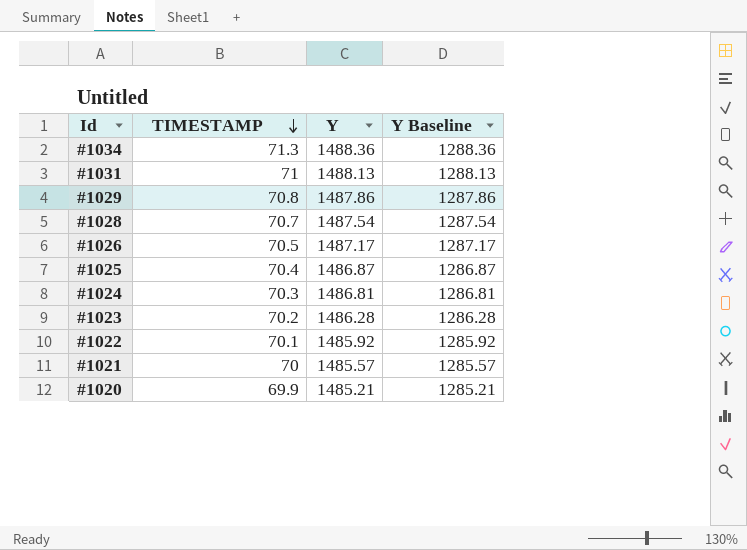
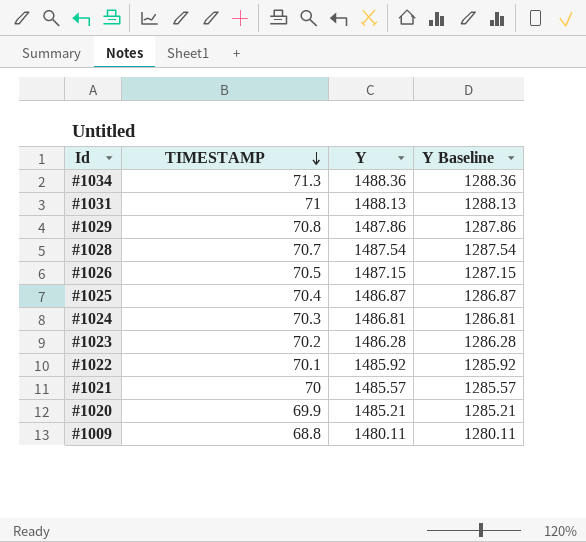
#1026 | Y: 1487.17 -> 1487.15
#1026 | Y Baseline: 1287.17 -> 1287.15
row #1009: none -> 68.8 | 1480.11 | 1280.11

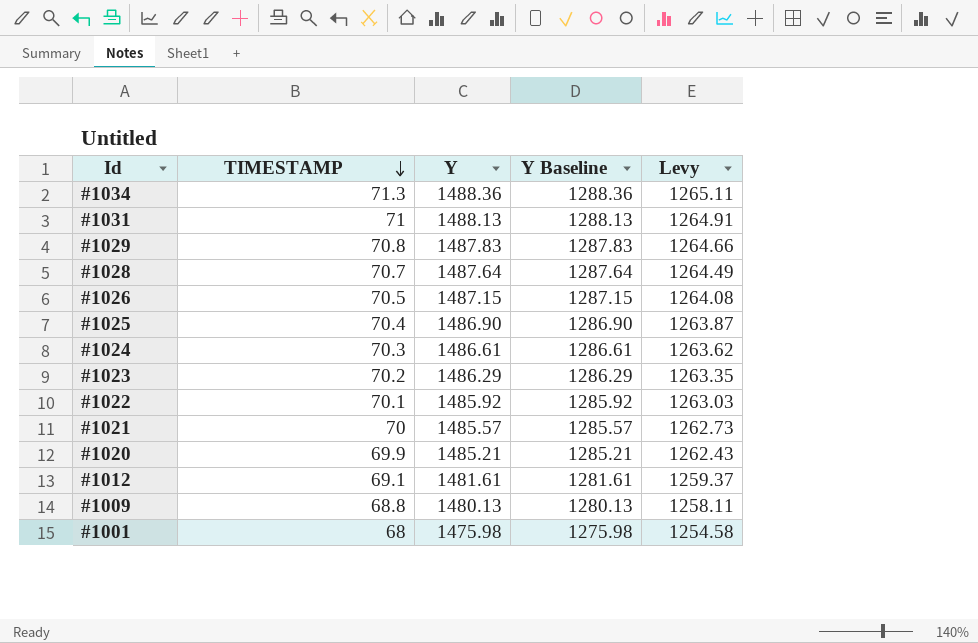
column Levy | formula: none -> [Y] * 0.85
#1029 | Y: 1487.86 -> 1487.83
#1029 | Y Baseline: 1287.86 -> 1287.83
#1028 | Y: 1487.54 -> 1487.64
#1028 | Y Baseline: 1287.54 -> 1287.64
#1025 | Y: 1486.87 -> 1486.90
#1025 | Y Baseline: 1286.87 -> 1286.90
#1024 | Y: 1486.81 -> 1486.61
#1024 | Y Baseline: 1286.81 -> 1286.61
#1023 | Y: 1486.28 -> 1486.29
#1023 | Y Baseline: 1286.28 -> 1286.29
row #1012: none -> 69.1 | 1481.61 | 1281.61 | 1259.37
#1009 | Y: 1480.11 -> 1480.13
#1009 | Y Baseline: 1280.11 -> 1280.13
row #1001: none -> 68 | 1475.98 | 1275.98 | 1254.58

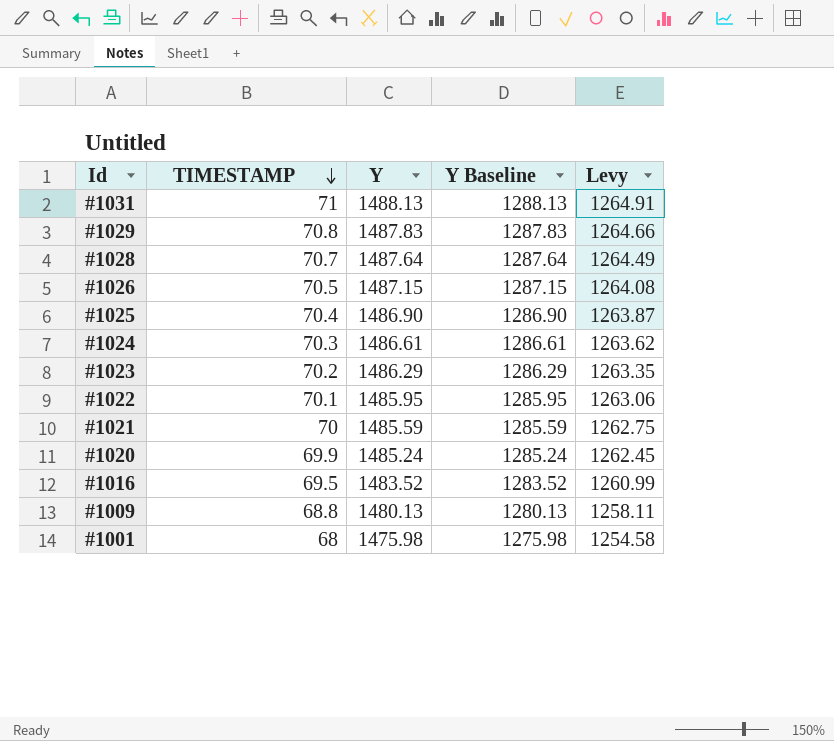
row #1034: 71.3 | 1488.36 | 1288.36 | 1265.11 -> none
row #1012: 69.1 | 1481.61 | 1281.61 | 1259.37 -> none
#1022 | Y: 1485.92 -> 1485.95
#1022 | Y Baseline: 1285.92 -> 1285.95
#1022 | Levy: 1263.03 -> 1263.06
#1021 | Y: 1485.57 -> 1485.59
#1021 | Y Baseline: 1285.57 -> 1285.59
#1021 | Levy: 1262.73 -> 1262.75
#1020 | Y: 1485.21 -> 1485.24
#1020 | Y Baseline: 1285.21 -> 1285.24
#1020 | Levy: 1262.43 -> 1262.45
row #1016: none -> 69.5 | 1483.52 | 1283.52 | 1260.99

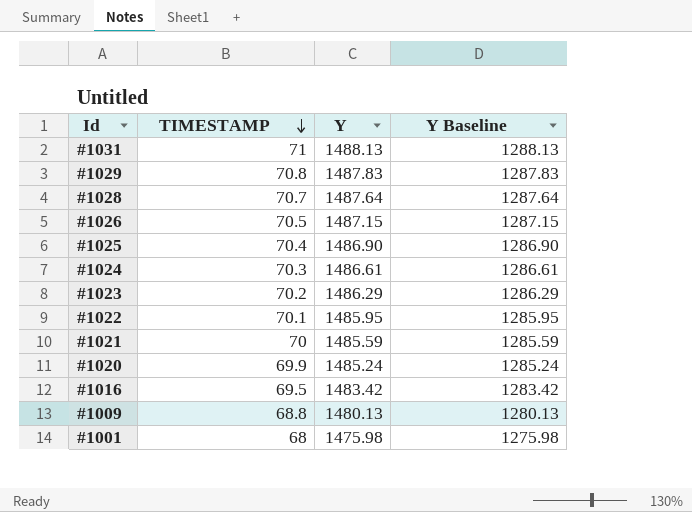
column Levy | formula: [Y] * 0.85 -> none
#1016 | Y: 1483.52 -> 1483.42
#1016 | Y Baseline: 1283.52 -> 1283.42

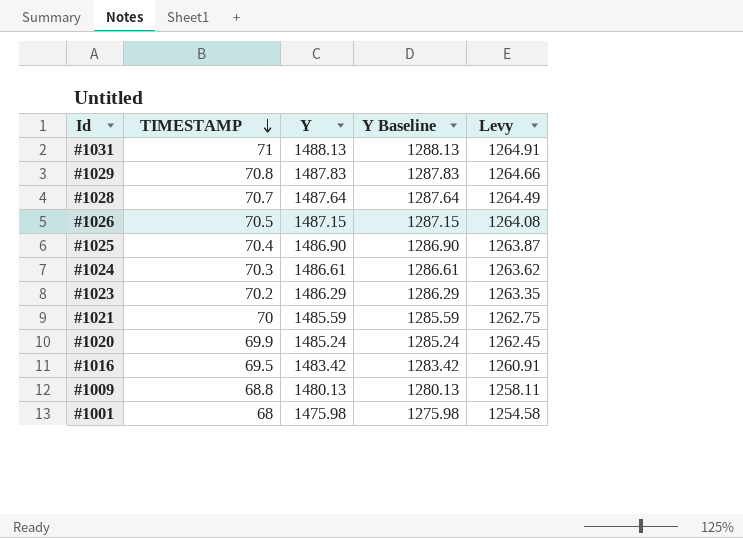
column Levy | formula: none -> [Y] * 0.85
row #1022: 70.1 | 1485.95 | 1285.95 -> none

